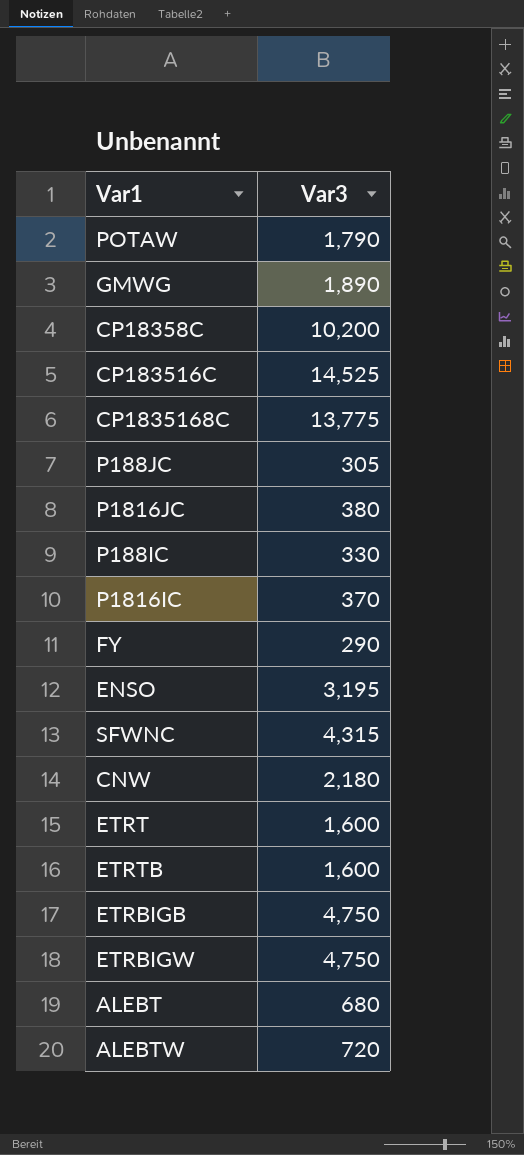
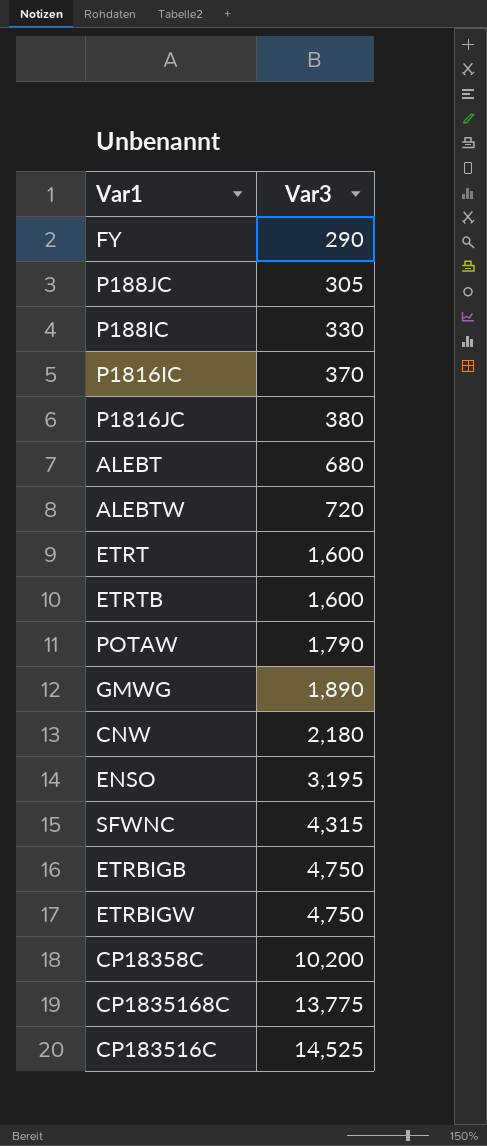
row order: none -> Var3 ascending

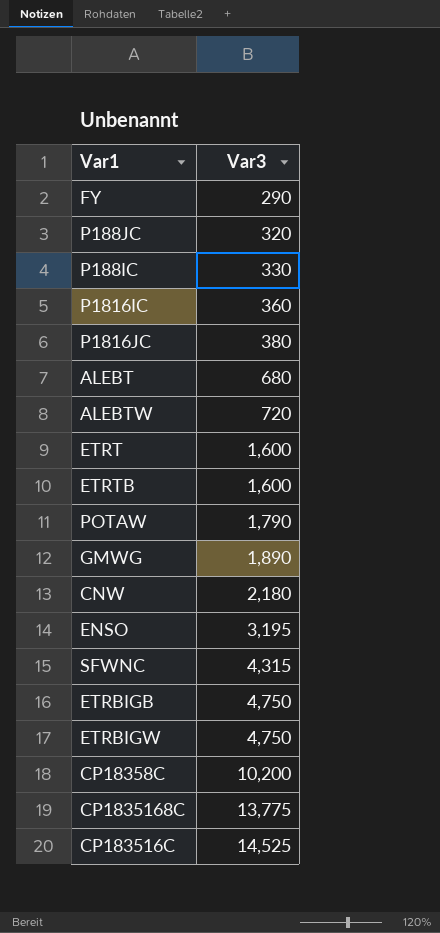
P188JC | Var3: 305 -> 320
P1816IC | Var3: 370 -> 360

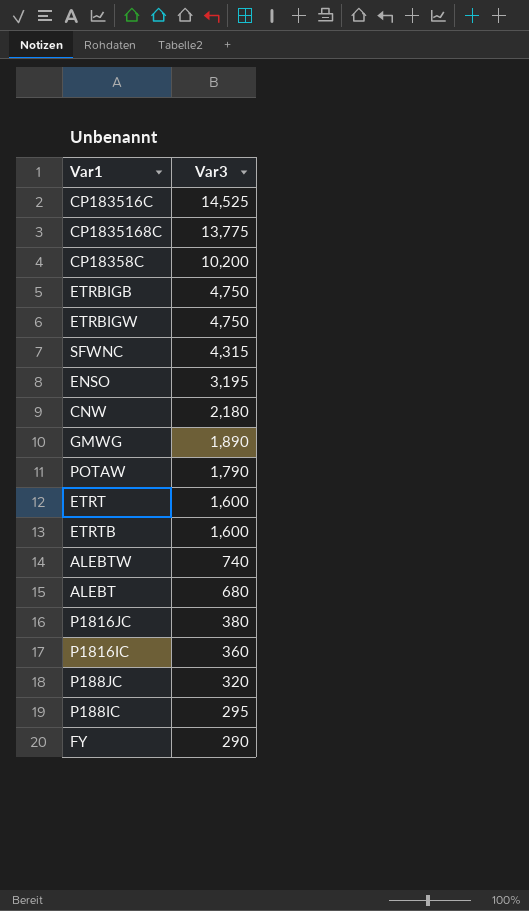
row order: Var3 ascending -> Var3 descending
ALEBTW | Var3: 720 -> 740
P188IC | Var3: 330 -> 295

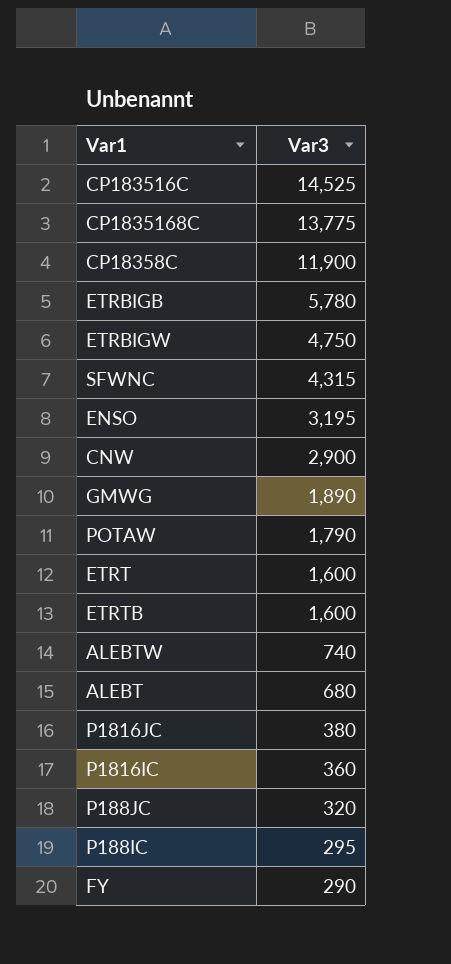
CP18358C | Var3: 10,200 -> 11,900
ETRBIGB | Var3: 4,750 -> 5,780
CNW | Var3: 2,180 -> 2,900

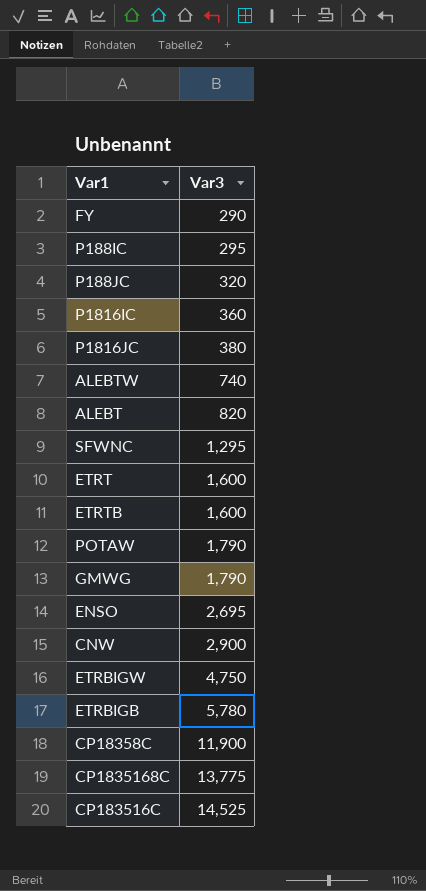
row order: Var3 descending -> Var3 ascending
ALEBT | Var3: 680 -> 820
SFWNC | Var3: 4,315 -> 1,295
GMWG | Var3: 1,890 -> 1,790
ENSO | Var3: 3,195 -> 2,695

